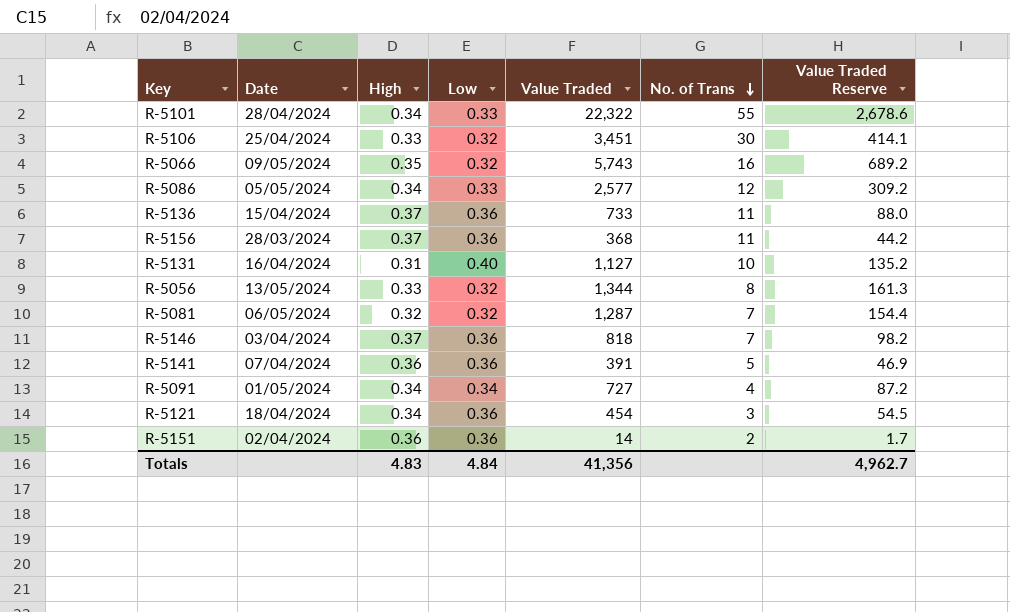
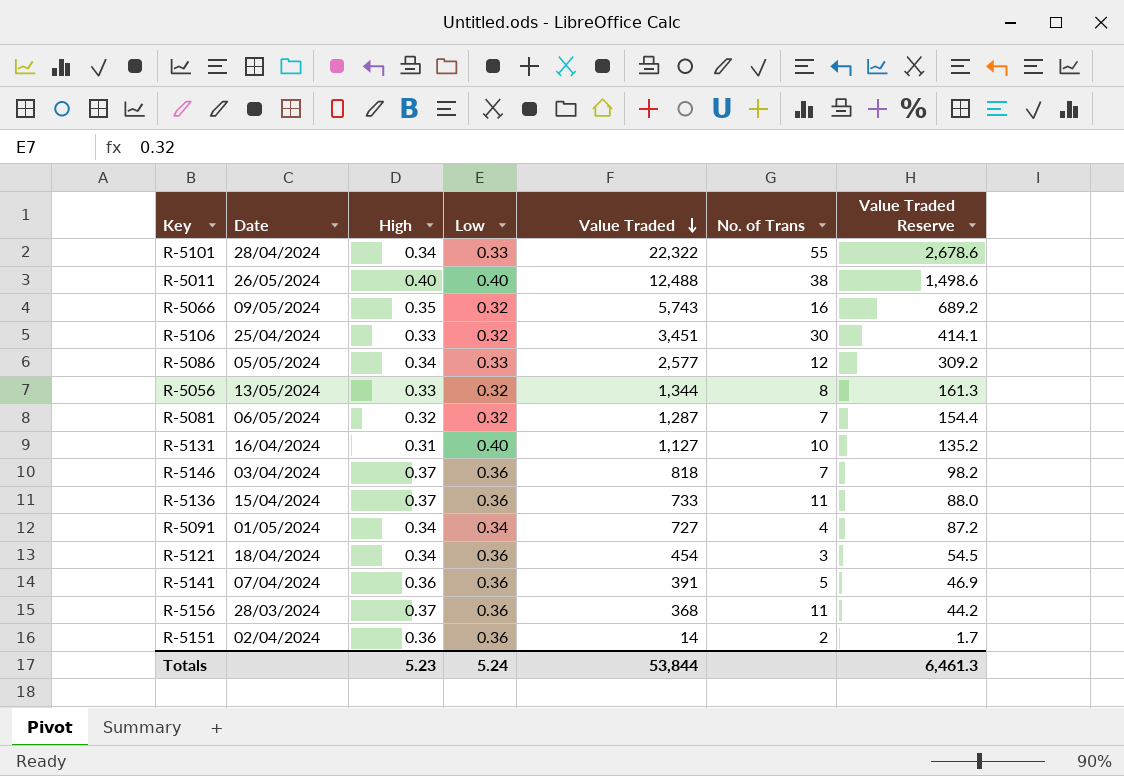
row order: No. of Trans descending -> Value Traded descending
row R-5011: none -> 26/05/2024 | 0.40 | 0.40 | 12,488 | 38 | 1,498.6
Totals | High: 4.83 -> 5.23
Totals | Low: 4.84 -> 5.24
Totals | Value Traded: 41,356 -> 53,844
Totals | Value Traded Reserve: 4,962.7 -> 6,461.3

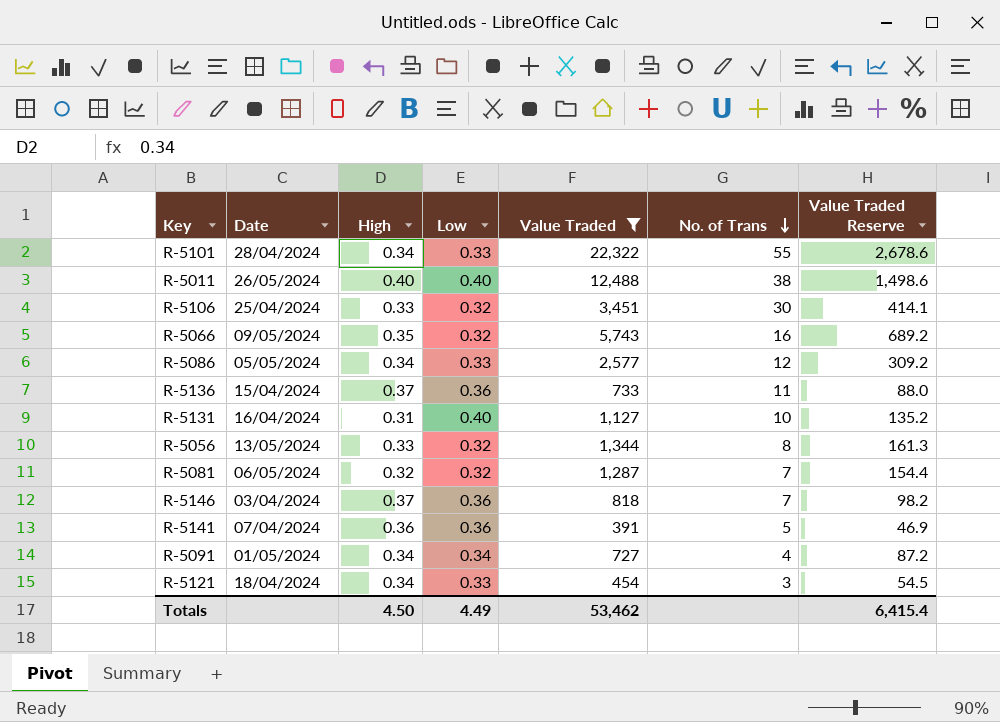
filter: none -> Value Traded >= 391
row order: Value Traded descending -> No. of Trans descending
R-5121 | Low: 0.36 -> 0.33
Totals | High: 5.23 -> 4.50
Totals | Low: 5.24 -> 4.49
Totals | Value Traded: 53,844 -> 53,462
Totals | Value Traded Reserve: 6,461.3 -> 6,415.4

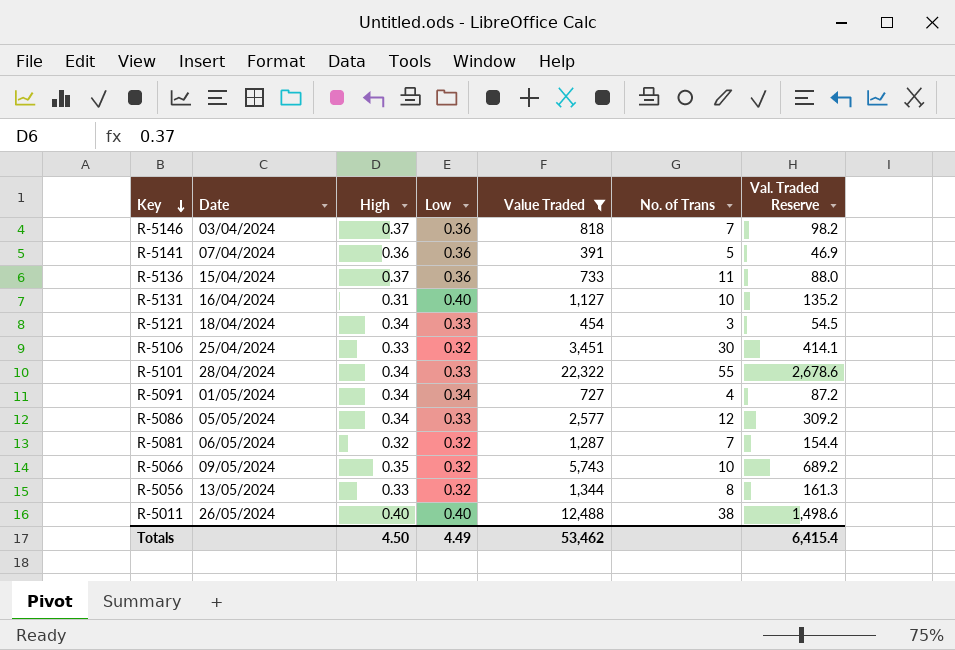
row order: No. of Trans descending -> Key descending
column name: Value Traded Reserve -> Val. Traded Reserve
R-5066 | No. of Trans: 16 -> 10

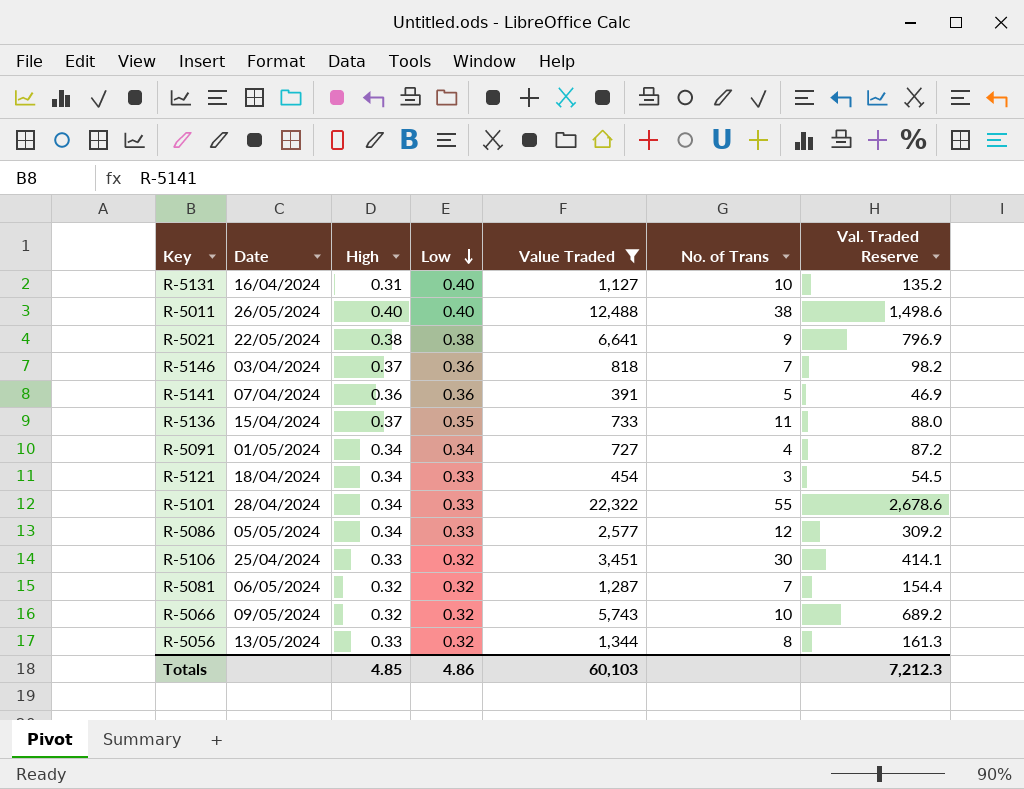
row order: Key descending -> Low descending
row R-5021: none -> 22/05/2024 | 0.38 | 0.38 | 6,641 | 9 | 796.9
R-5136 | Low: 0.36 -> 0.35
R-5066 | High: 0.35 -> 0.32
Totals | High: 4.50 -> 4.85
Totals | Low: 4.49 -> 4.86
Totals | Value Traded: 53,462 -> 60,103
Totals | Val. Traded Reserve: 6,415.4 -> 7,212.3

